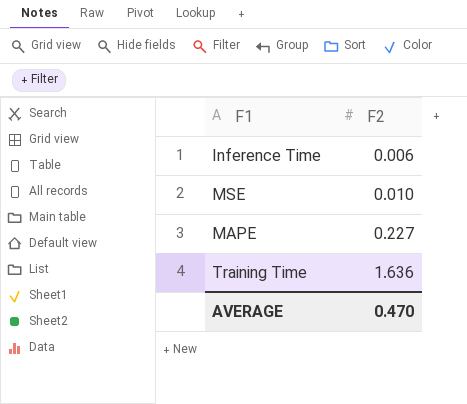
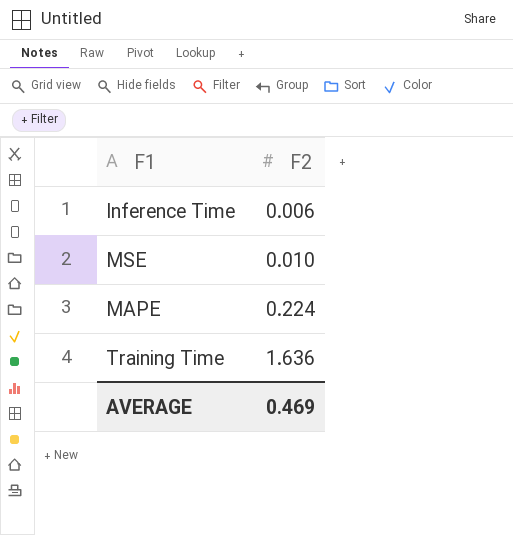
MAPE | F2: 0.227 -> 0.224
AVERAGE | F2: 0.470 -> 0.469

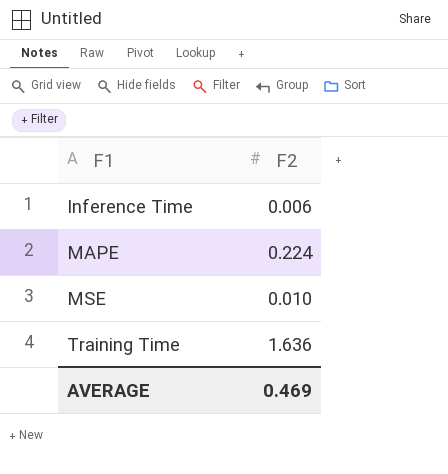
row order: F2 ascending -> F1 ascending

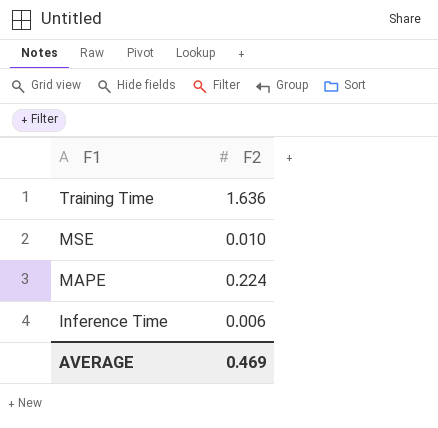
row order: F1 ascending -> F1 descending

